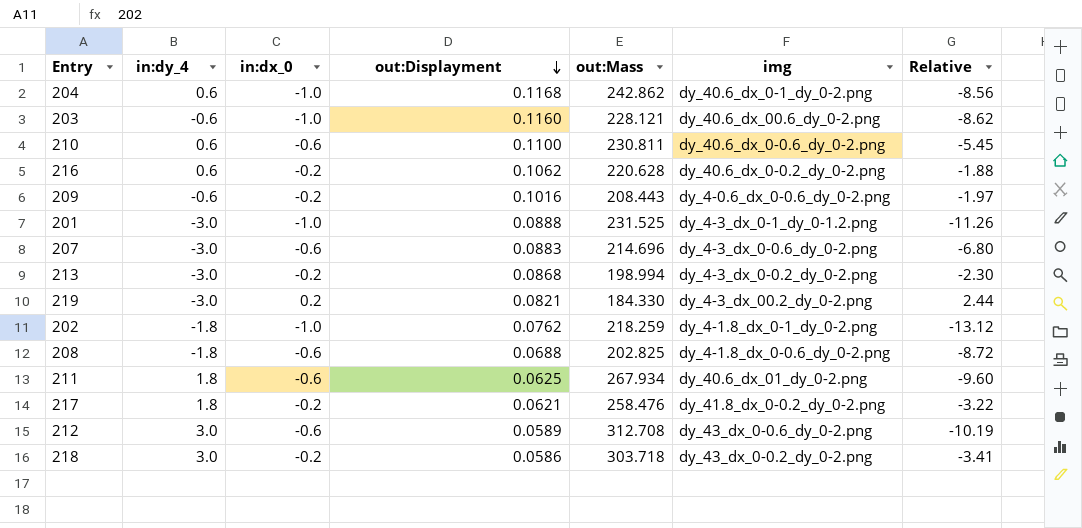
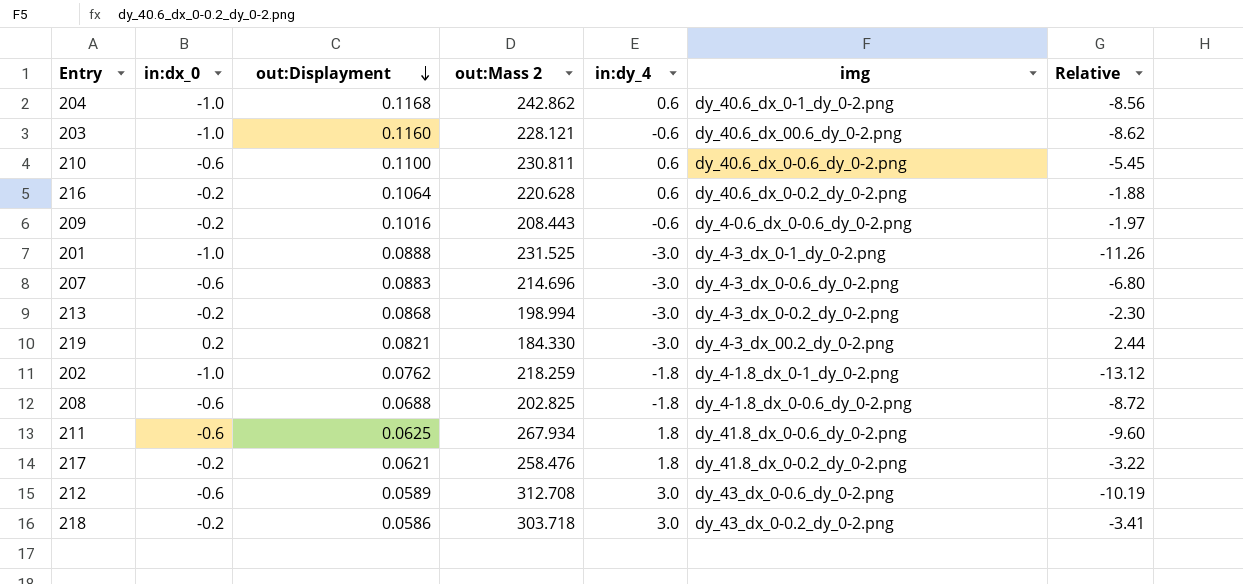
column name: out:Mass -> out:Mass 2
column in:dy_4 | position: 2 -> 5
216 | out:Displayment: 0.1062 -> 0.1064
201 | img: dy_4-3_dx_0-1_dy_0-1.2.png -> dy_4-3_dx_0-1_dy_0-2.png
211 | img: dy_40.6_dx_01_dy_0-2.png -> dy_41.8_dx_0-0.6_dy_0-2.png

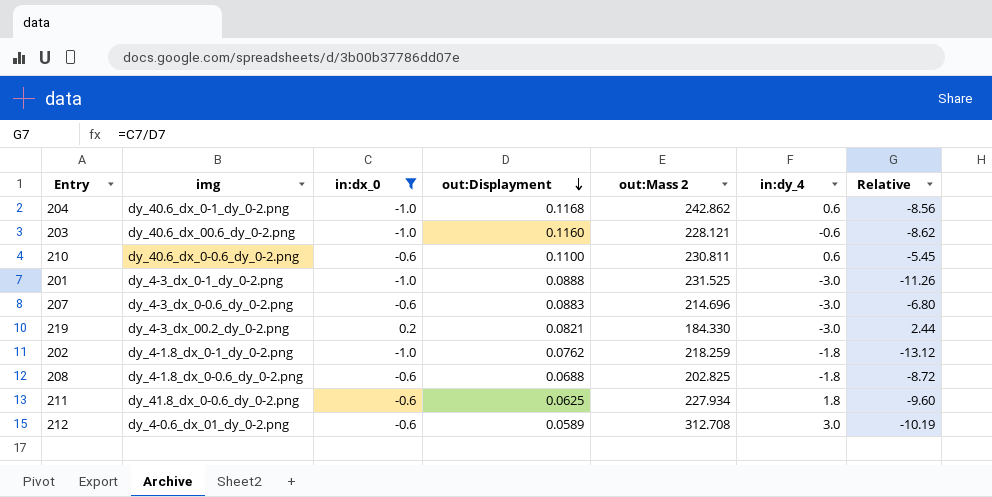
filter: none -> in:dx_0 != -0.2
column img | position: 6 -> 2
211 | out:Mass 2: 267.934 -> 227.934
212 | img: dy_43_dx_0-0.6_dy_0-2.png -> dy_4-0.6_dx_01_dy_0-2.png

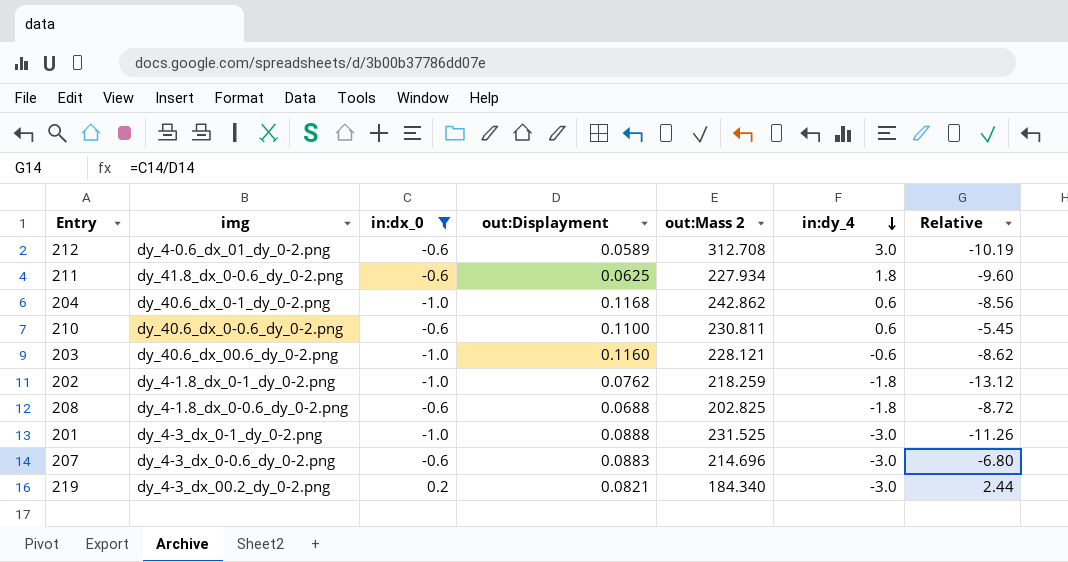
row order: out:Displayment descending -> in:dy_4 descending
219 | out:Mass 2: 184.330 -> 184.340

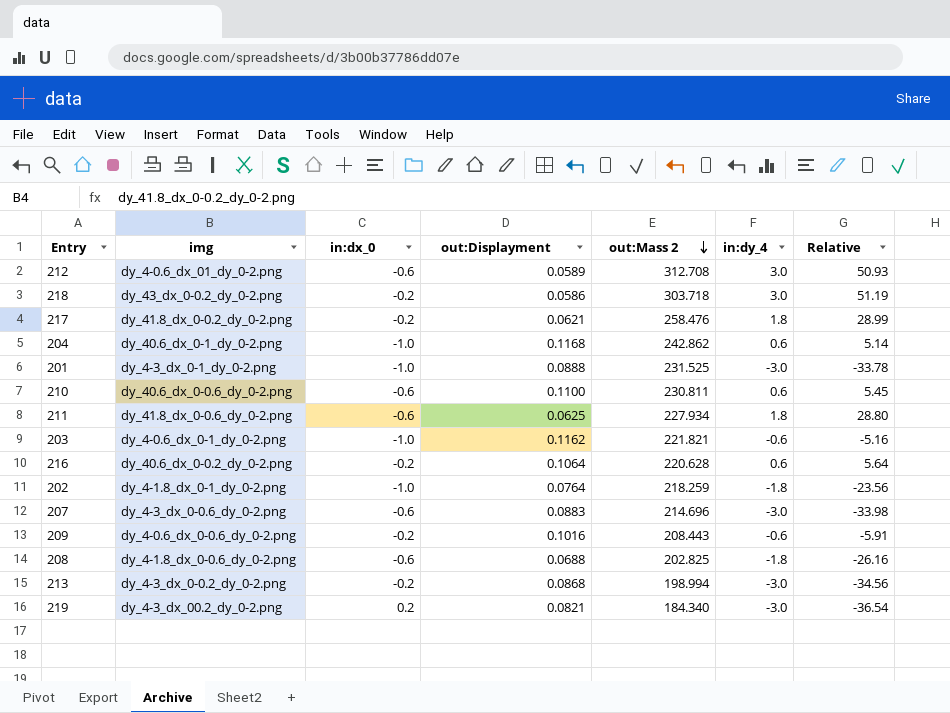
filter: in:dx_0 != -0.2 -> none
row order: in:dy_4 descending -> out:Mass 2 descending
column Relative | formula: [in:dx_0] / [out:Displayment] -> [in:dy_4] / [out:Displayment]
203 | img: dy_40.6_dx_00.6_dy_0-2.png -> dy_4-0.6_dx_0-1_dy_0-2.png
203 | out:Displayment: 0.1160 -> 0.1162
203 | out:Mass 2: 228.121 -> 221.821
202 | out:Displayment: 0.0762 -> 0.0764

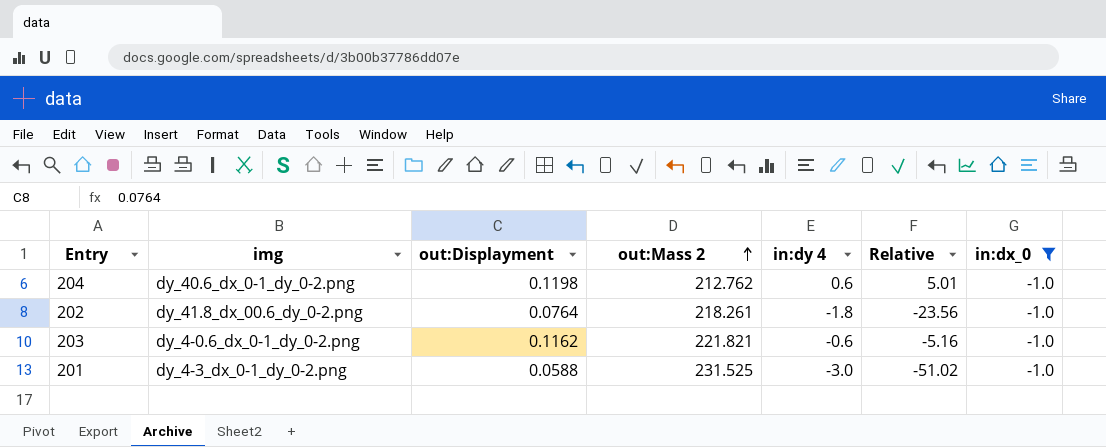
filter: none -> in:dx_0 = -1.0
row order: out:Mass 2 descending -> out:Mass 2 ascending
column name: in:dy_4 -> in:dy 4
column in:dx_0 | position: 3 -> 7
204 | out:Displayment: 0.1168 -> 0.1198
204 | out:Mass 2: 242.862 -> 212.762
204 | Relative: 5.14 -> 5.01
202 | img: dy_4-1.8_dx_0-1_dy_0-2.png -> dy_41.8_dx_00.6_dy_0-2.png
202 | out:Mass 2: 218.259 -> 218.261
201 | out:Displayment: 0.0888 -> 0.0588
201 | Relative: -33.78 -> -51.02

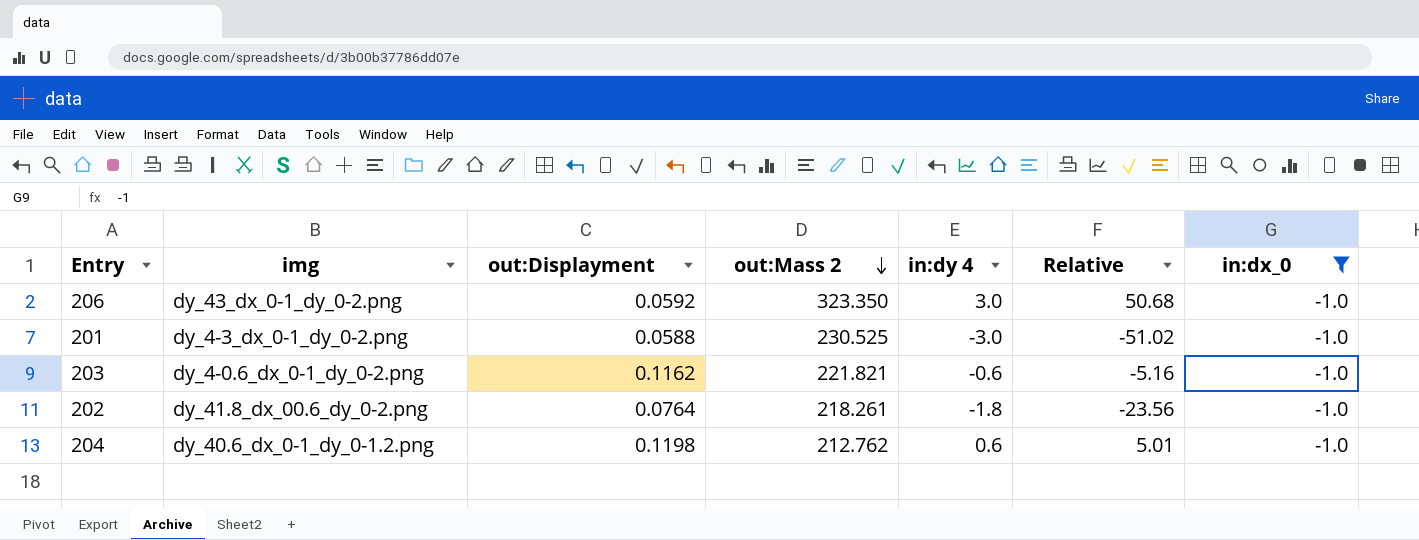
row order: out:Mass 2 ascending -> out:Mass 2 descending
row 206: none -> dy_43_dx_0-1_dy_0-2.png | 0.0592 | 323.350 | 3.0 | 50.68 | -1.0
201 | out:Mass 2: 231.525 -> 230.525
204 | img: dy_40.6_dx_0-1_dy_0-2.png -> dy_40.6_dx_0-1_dy_0-1.2.png

